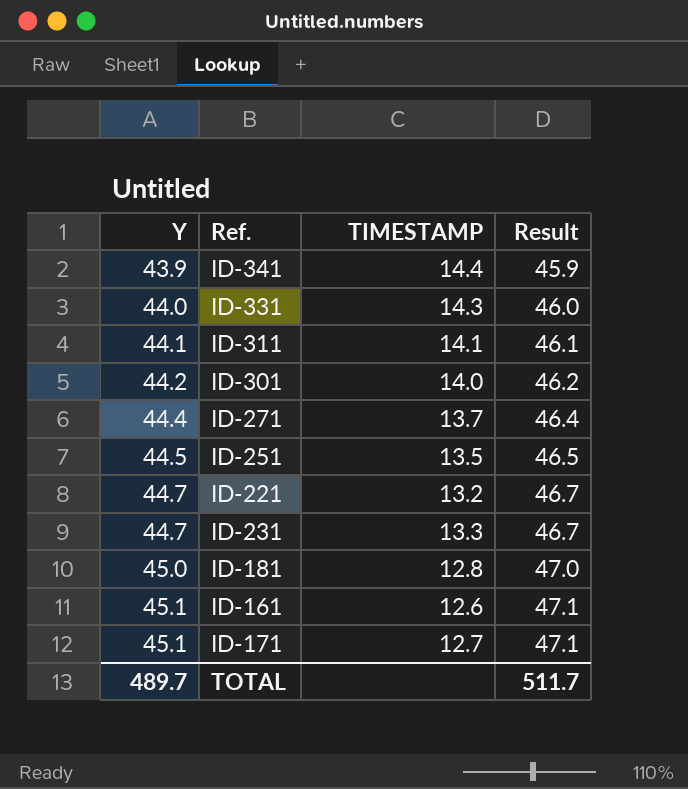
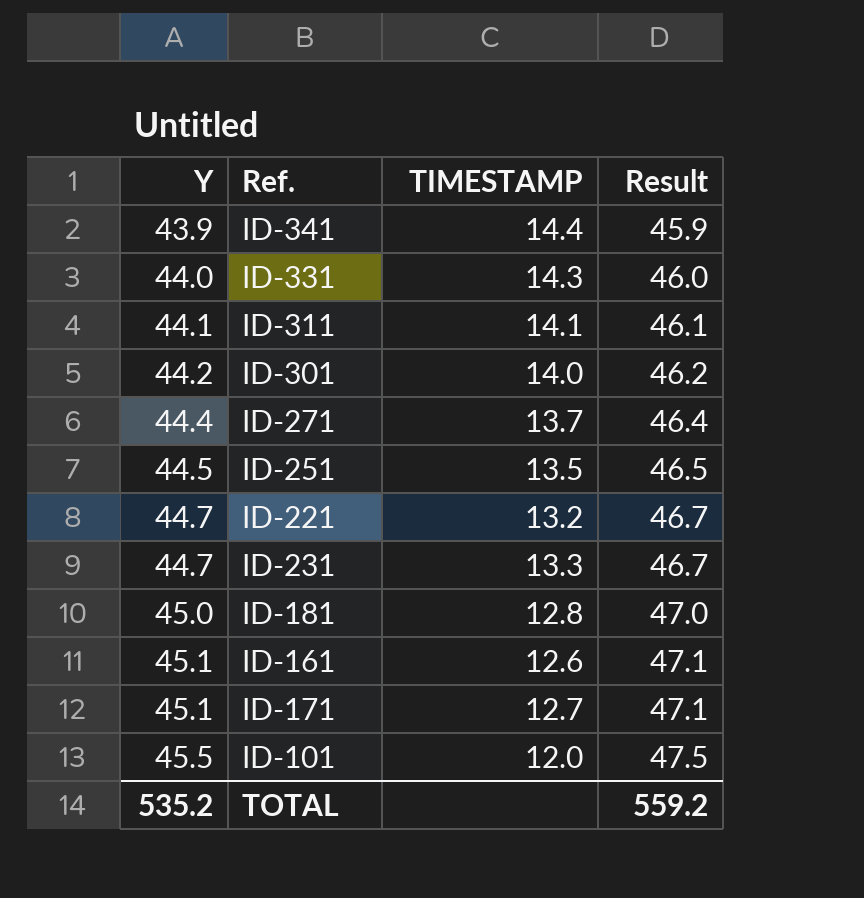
row ID-101: none -> 45.5 | 12.0 | 47.5
TOTAL | Y: 489.7 -> 535.2
TOTAL | Result: 511.7 -> 559.2

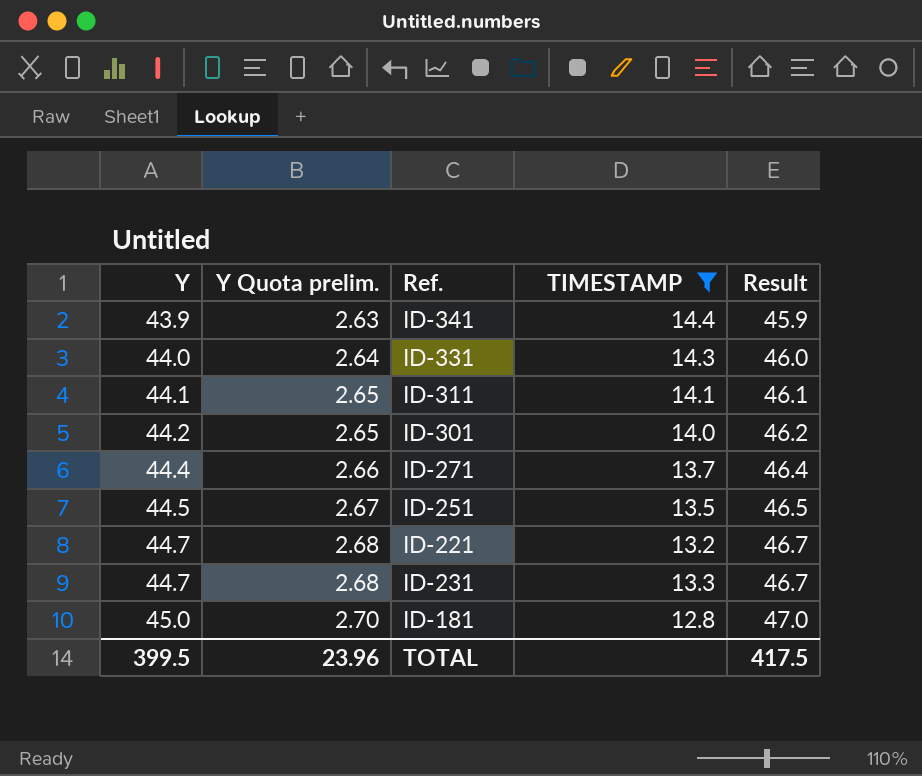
filter: none -> TIMESTAMP >= 12.8
column Y Quota prelim. | formula: none -> [Y] * 0.06
TOTAL | Y: 535.2 -> 399.5
TOTAL | Result: 559.2 -> 417.5

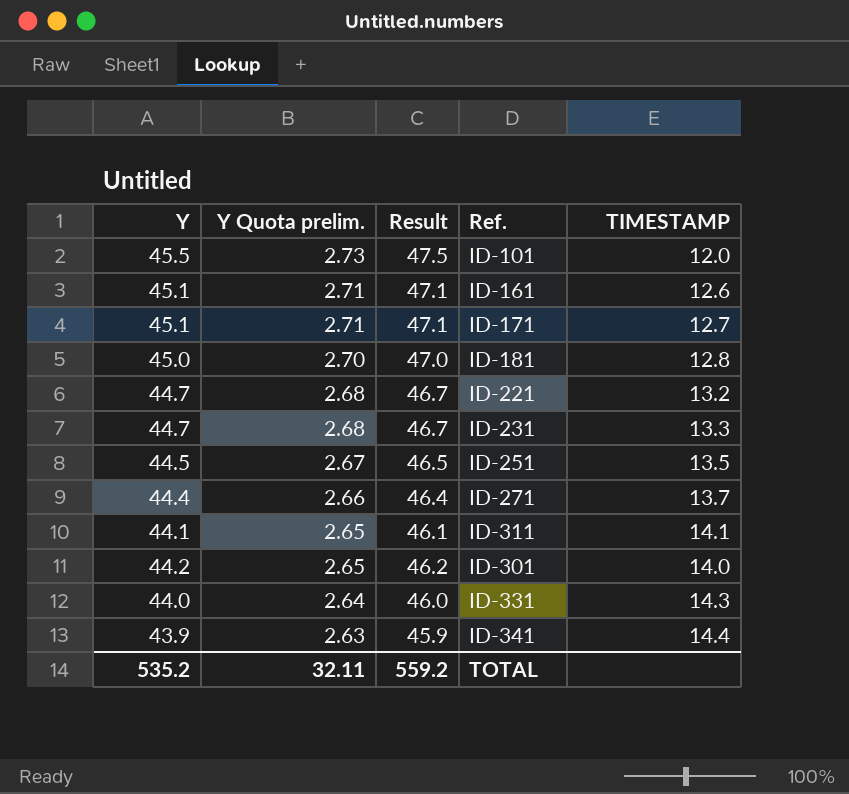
filter: TIMESTAMP >= 12.8 -> none
row order: Y ascending -> Y Quota prelim. descending
column Result | position: 5 -> 3
TOTAL | Y: 399.5 -> 535.2
TOTAL | Y Quota prelim.: 23.96 -> 32.11
TOTAL | Result: 417.5 -> 559.2

